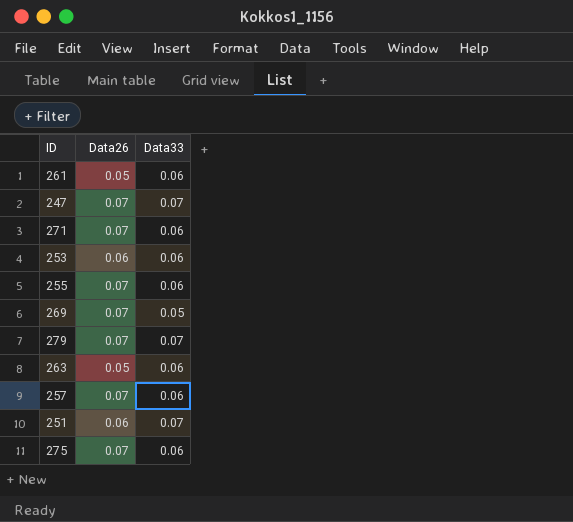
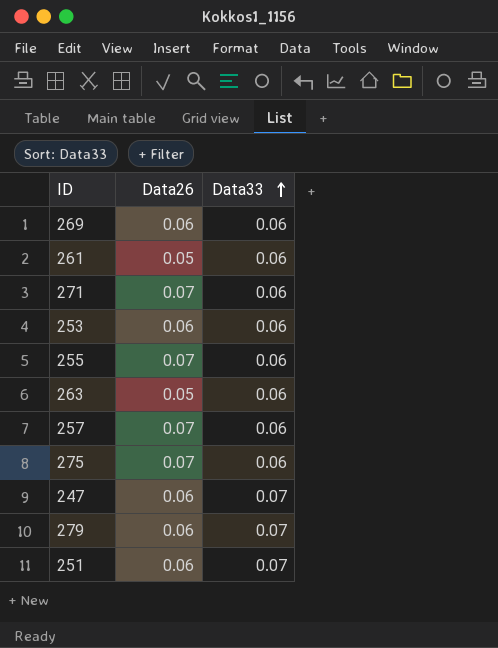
row order: none -> Data33 ascending
269 | Data26: 0.07 -> 0.06
269 | Data33: 0.05 -> 0.06
247 | Data26: 0.07 -> 0.06
279 | Data26: 0.07 -> 0.06

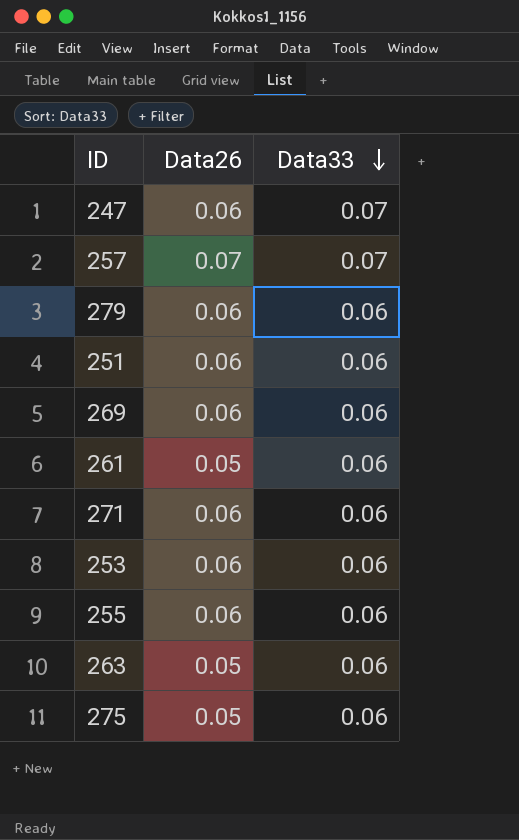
row order: Data33 ascending -> Data33 descending
257 | Data33: 0.06 -> 0.07
279 | Data33: 0.07 -> 0.06
251 | Data33: 0.07 -> 0.06
271 | Data26: 0.07 -> 0.06
255 | Data26: 0.07 -> 0.06
275 | Data26: 0.07 -> 0.05

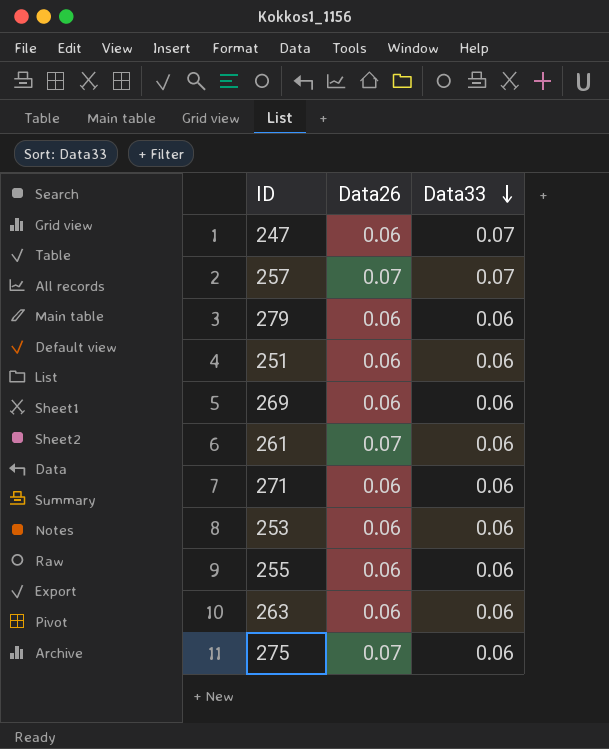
261 | Data26: 0.05 -> 0.07
263 | Data26: 0.05 -> 0.06
275 | Data26: 0.05 -> 0.07

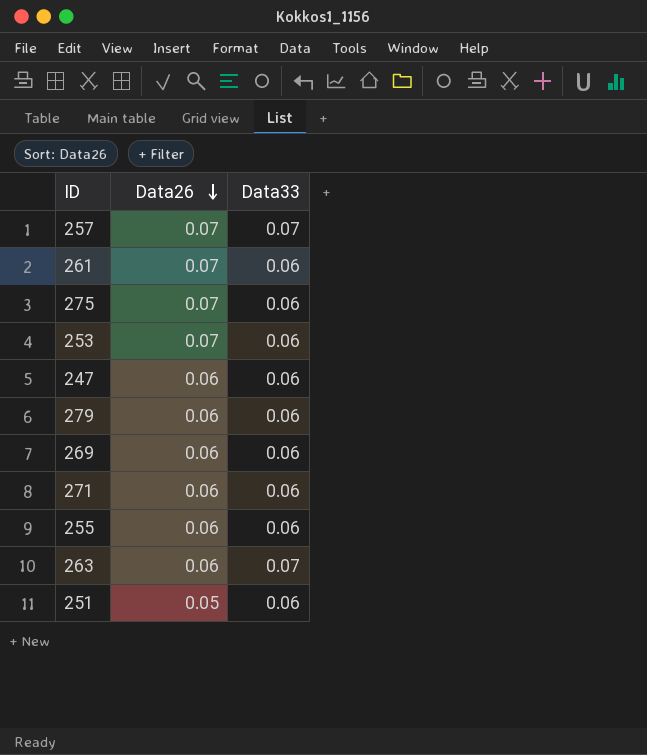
row order: Data33 descending -> Data26 descending
253 | Data26: 0.06 -> 0.07
247 | Data33: 0.07 -> 0.06
263 | Data33: 0.06 -> 0.07
251 | Data26: 0.06 -> 0.05

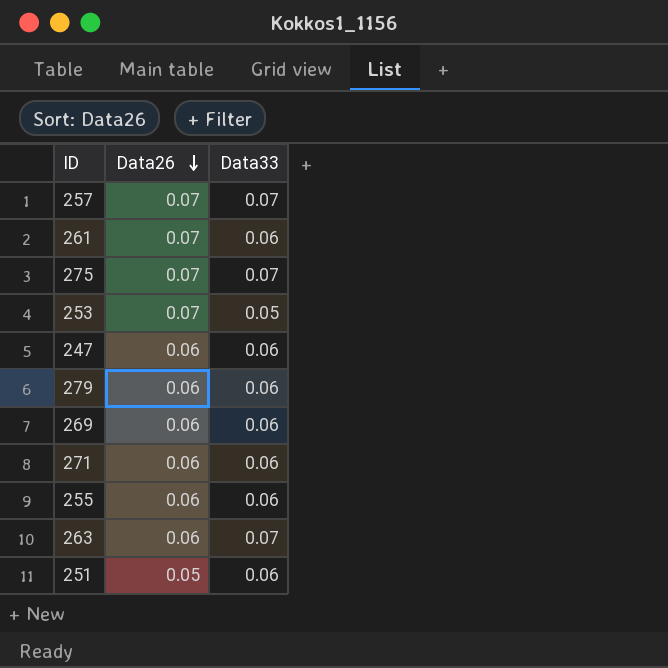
275 | Data33: 0.06 -> 0.07
253 | Data33: 0.06 -> 0.05

